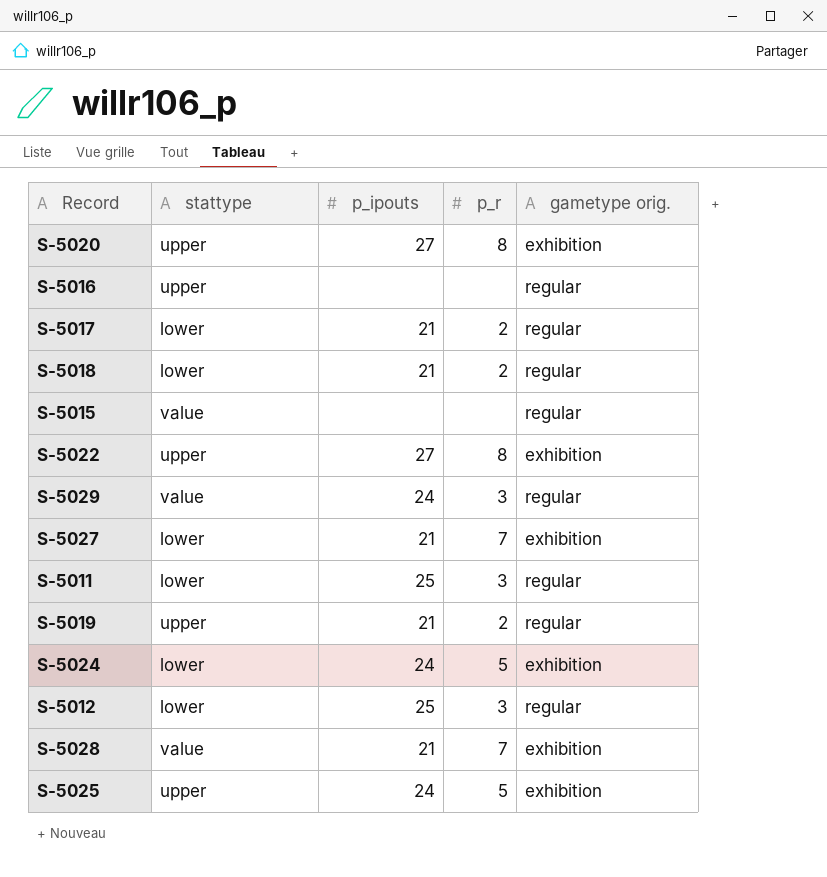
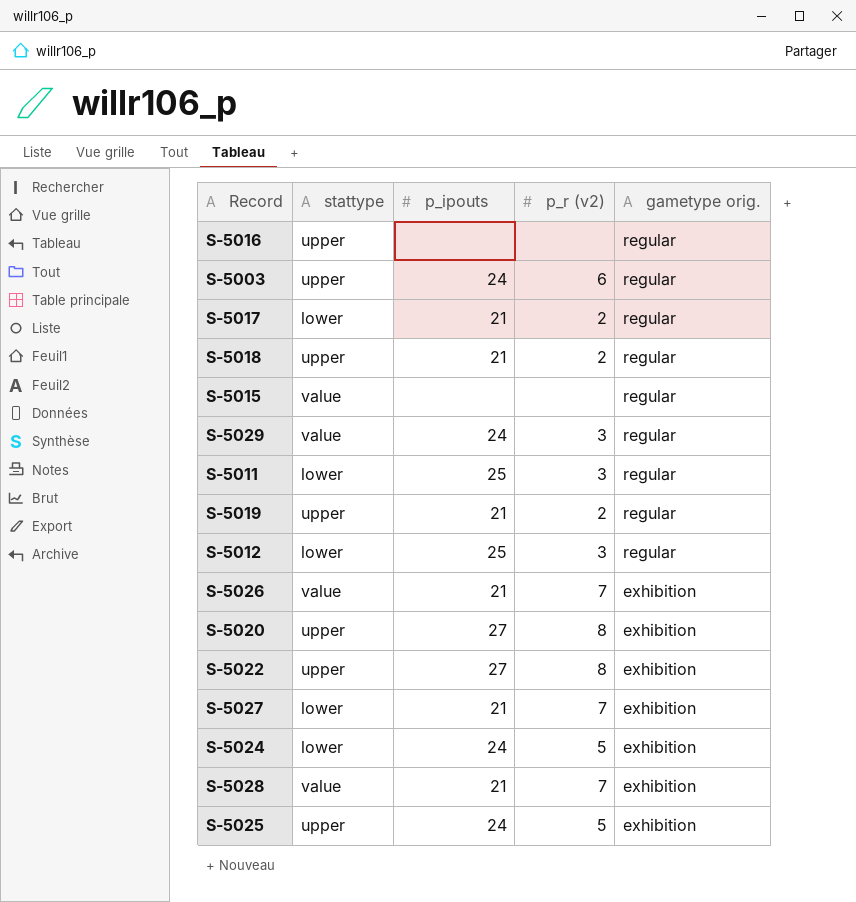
row order: none -> gametype orig. descending
column name: p_r -> p_r (v2)
row S-5003: none -> upper | 24 | 6 | regular
S-5018 | stattype: lower -> upper
row S-5026: none -> value | 21 | 7 | exhibition

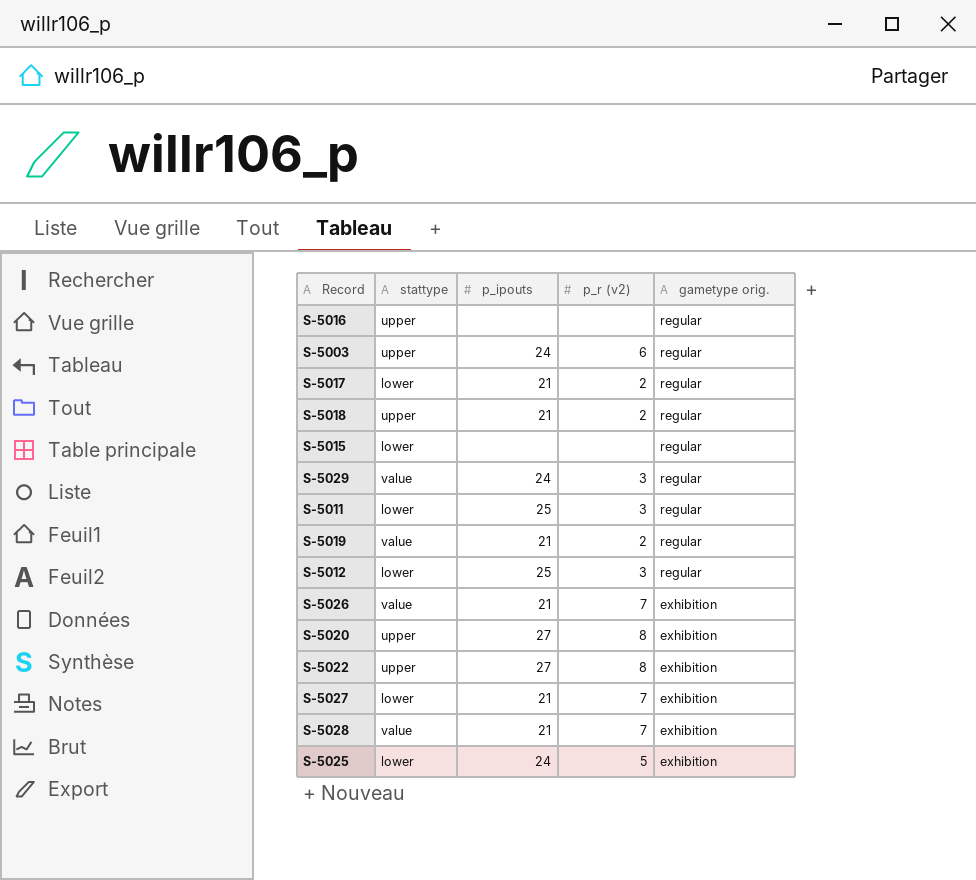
row S-5024: lower | 24 | 5 | exhibition -> none
S-5015 | stattype: value -> lower
S-5019 | stattype: upper -> value
S-5025 | stattype: upper -> lower

